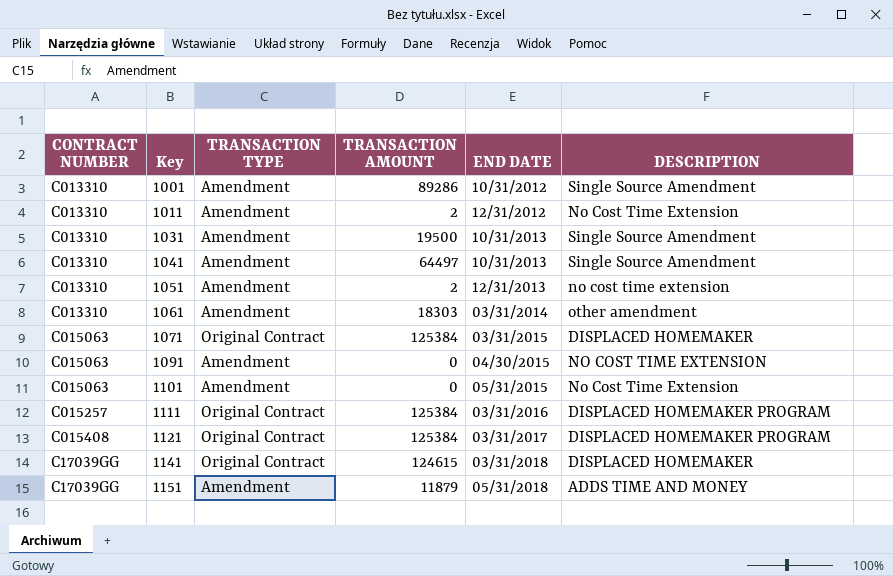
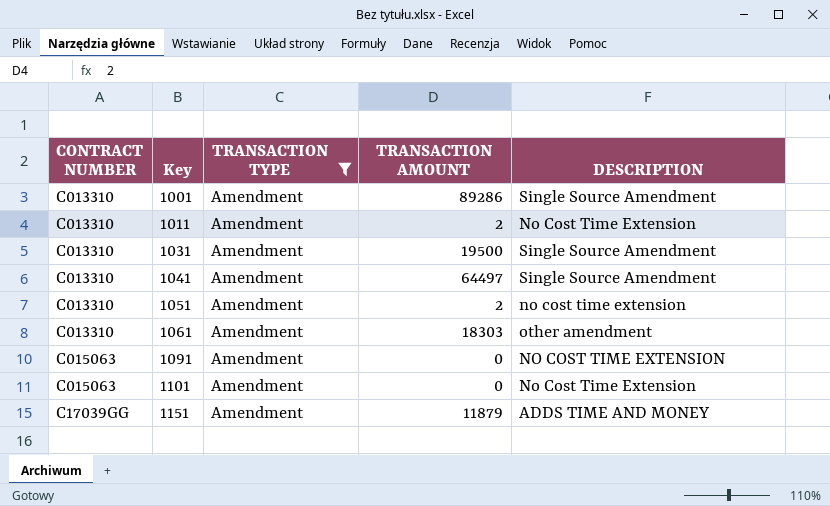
filter: none -> TRANSACTION TYPE = Amendment
column END DATE | position: 5 -> none

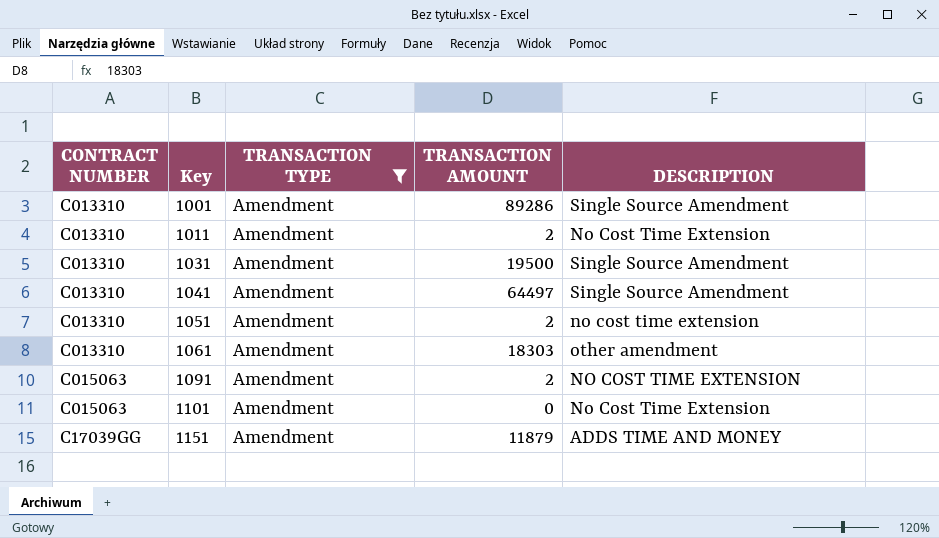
1091 | TRANSACTION AMOUNT: 0 -> 2

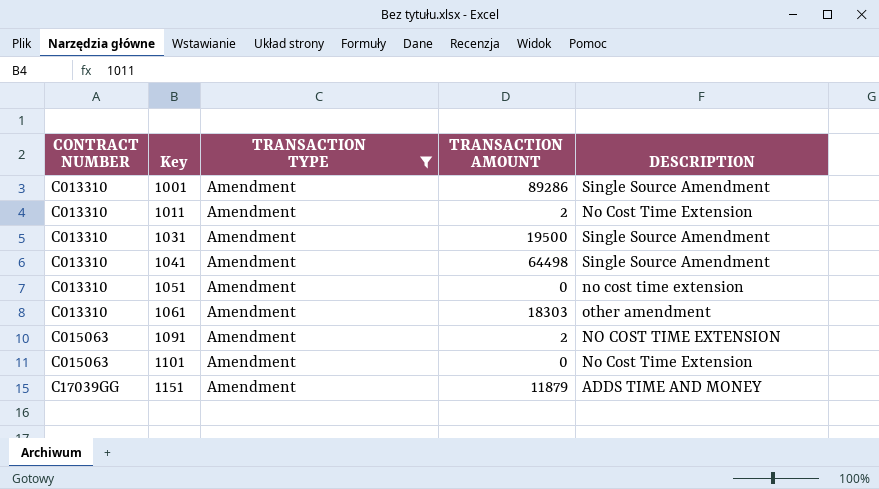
1041 | TRANSACTION AMOUNT: 64497 -> 64498
1051 | TRANSACTION AMOUNT: 2 -> 0

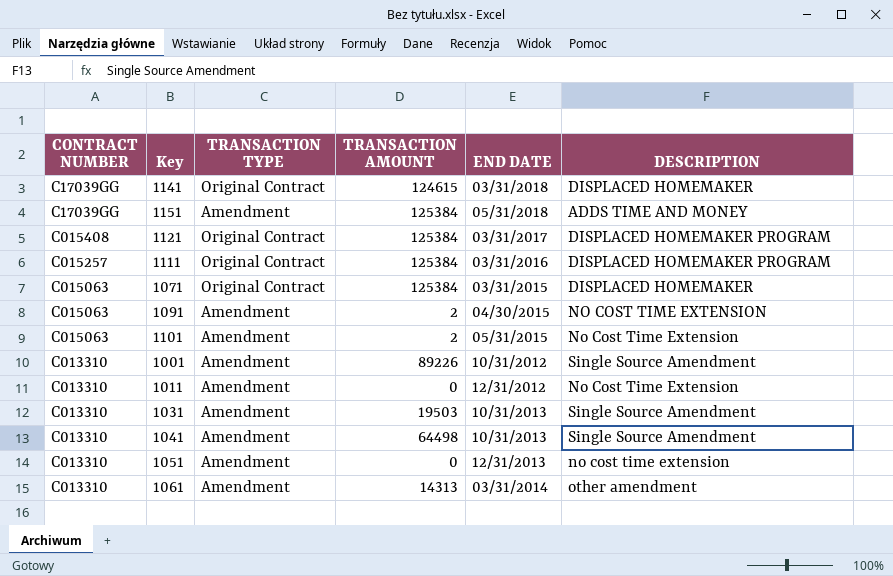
filter: TRANSACTION TYPE = Amendment -> none
row order: CONTRACT NUMBER ascending -> CONTRACT NUMBER descending
column END DATE | position: none -> 5
1151 | TRANSACTION AMOUNT: 11879 -> 125384
1101 | TRANSACTION AMOUNT: 0 -> 2
1001 | TRANSACTION AMOUNT: 89286 -> 89226
1011 | TRANSACTION AMOUNT: 2 -> 0
1031 | TRANSACTION AMOUNT: 19500 -> 19503
1061 | TRANSACTION AMOUNT: 18303 -> 14313

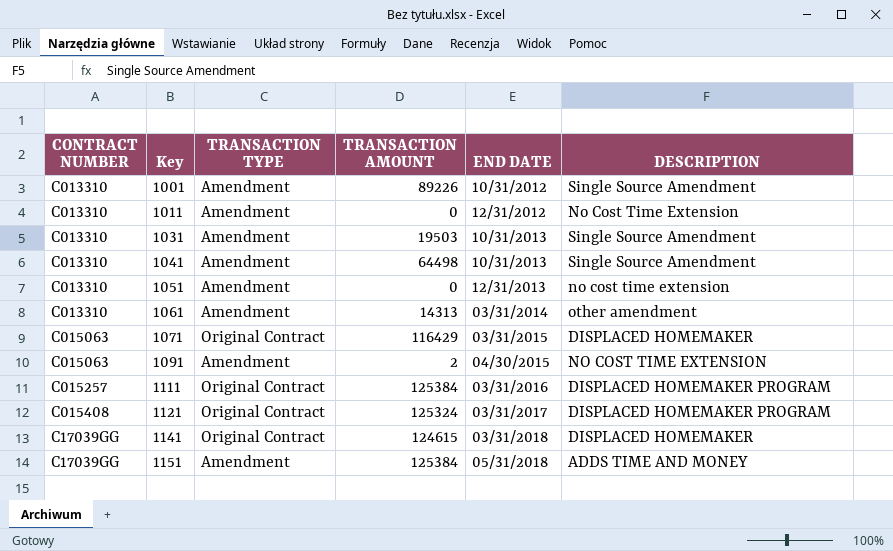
row order: CONTRACT NUMBER descending -> CONTRACT NUMBER ascending
row 1101: C015063 | Amendment | 2 | 05/31/2015 | No Cost Time Extension -> none
1071 | TRANSACTION AMOUNT: 125384 -> 116429
1121 | TRANSACTION AMOUNT: 125384 -> 125324

